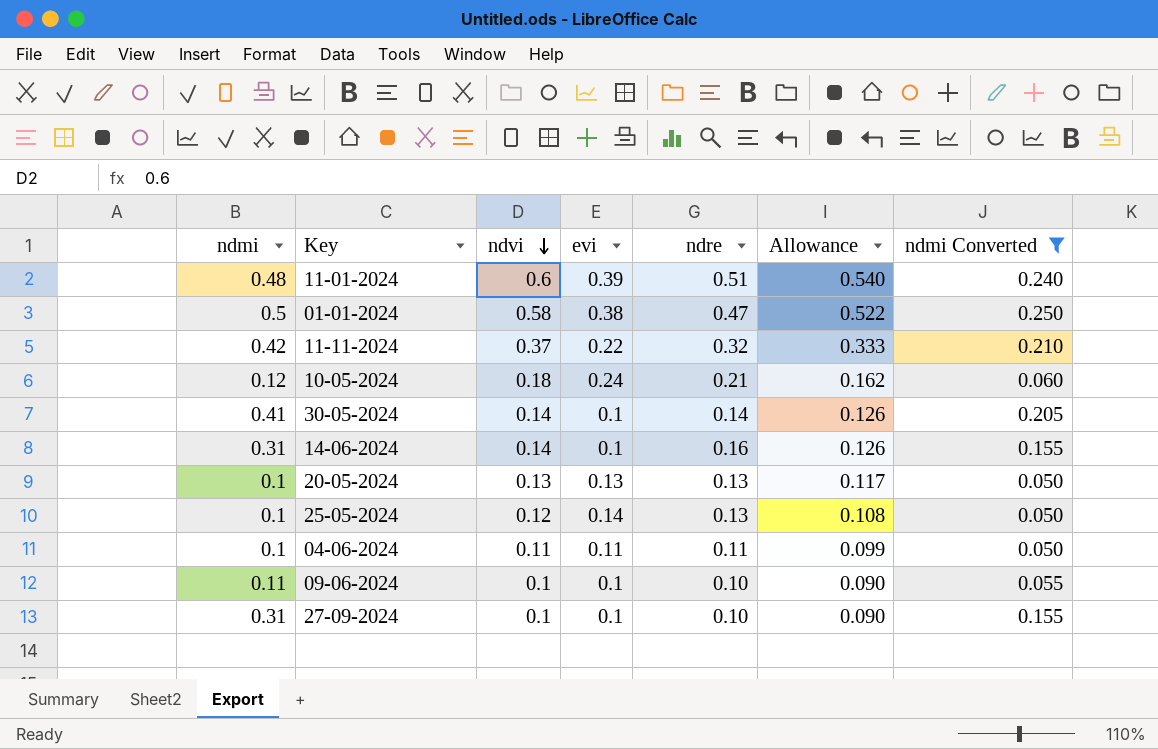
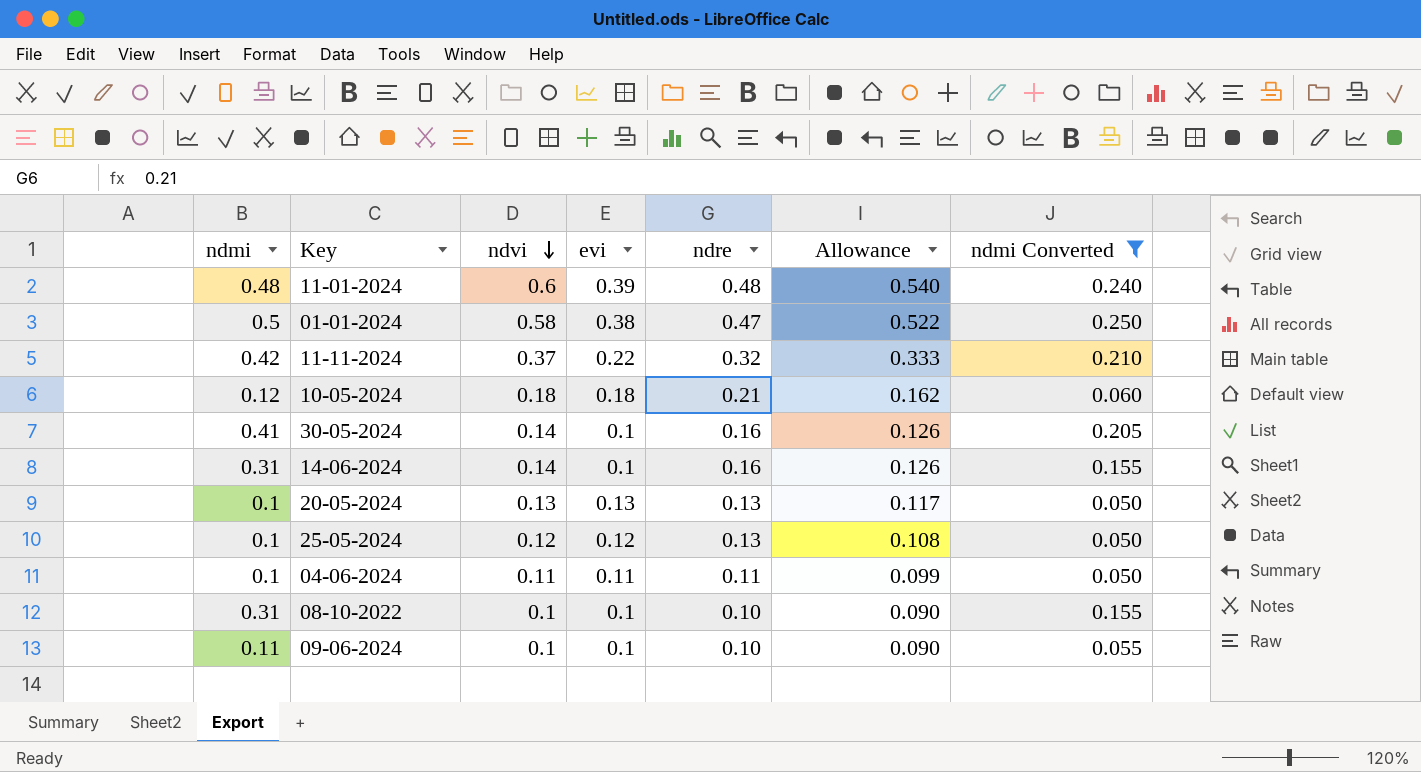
row 27-09-2024: 0.31 | 0.1 | 0.1 | 0.10 | 0.090 | 0.155 -> none
11-01-2024 | ndre: 0.51 -> 0.48
10-05-2024 | evi: 0.24 -> 0.18
30-05-2024 | ndre: 0.14 -> 0.16
25-05-2024 | evi: 0.14 -> 0.12
row 08-10-2022: none -> 0.31 | 0.1 | 0.1 | 0.10 | 0.090 | 0.155

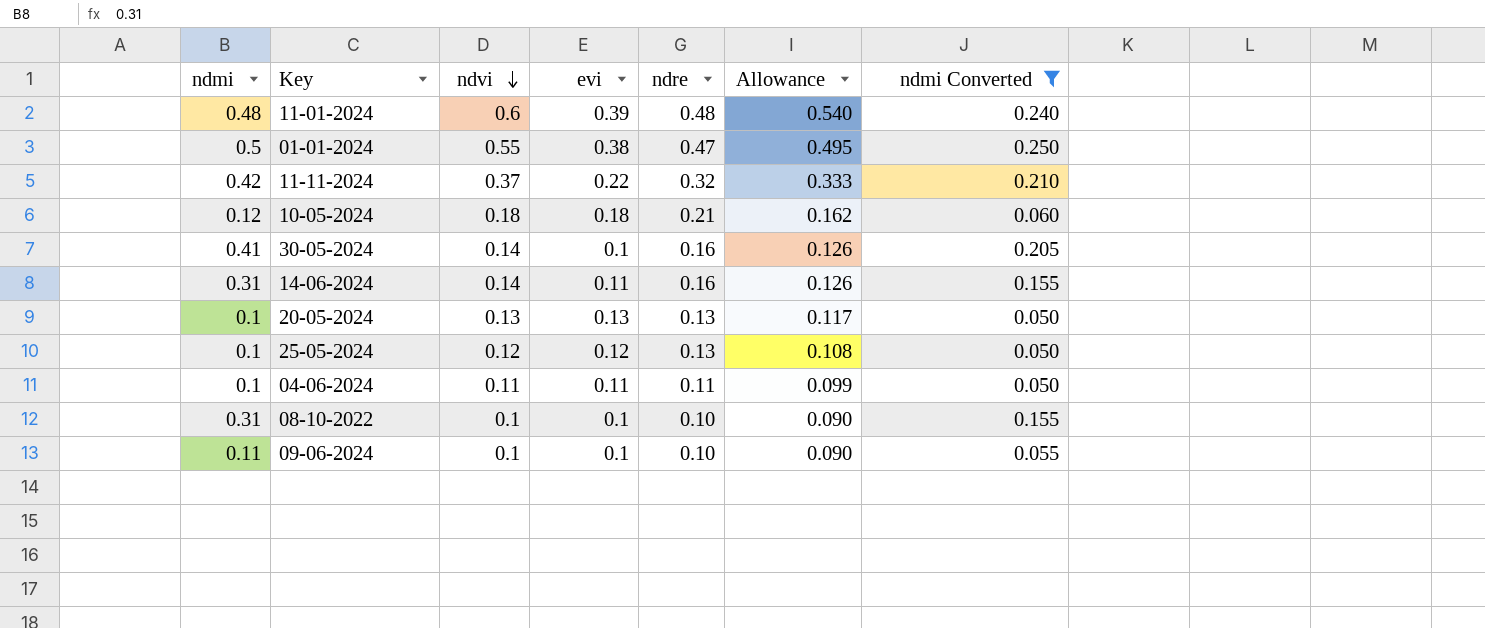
01-01-2024 | ndvi: 0.58 -> 0.55
01-01-2024 | Allowance: 0.522 -> 0.495
14-06-2024 | evi: 0.1 -> 0.11

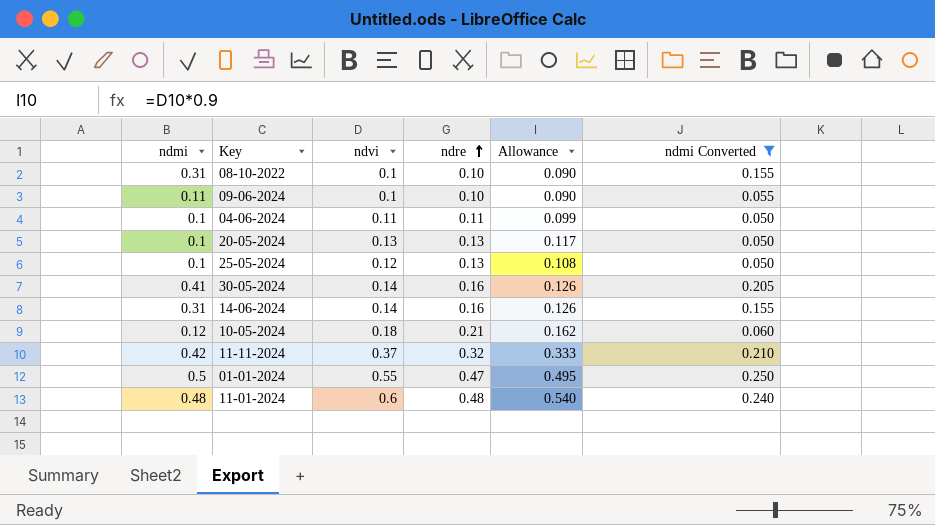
row order: ndvi descending -> ndre ascending
column evi | position: 4 -> none

